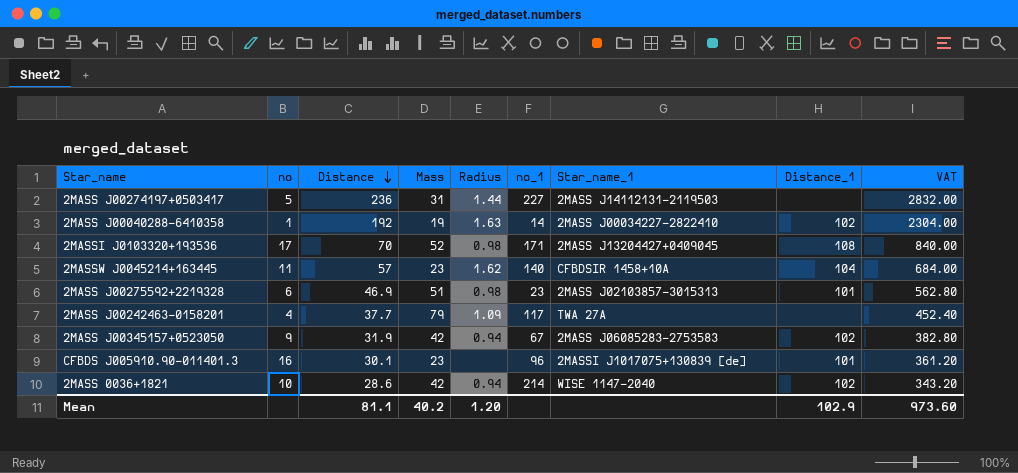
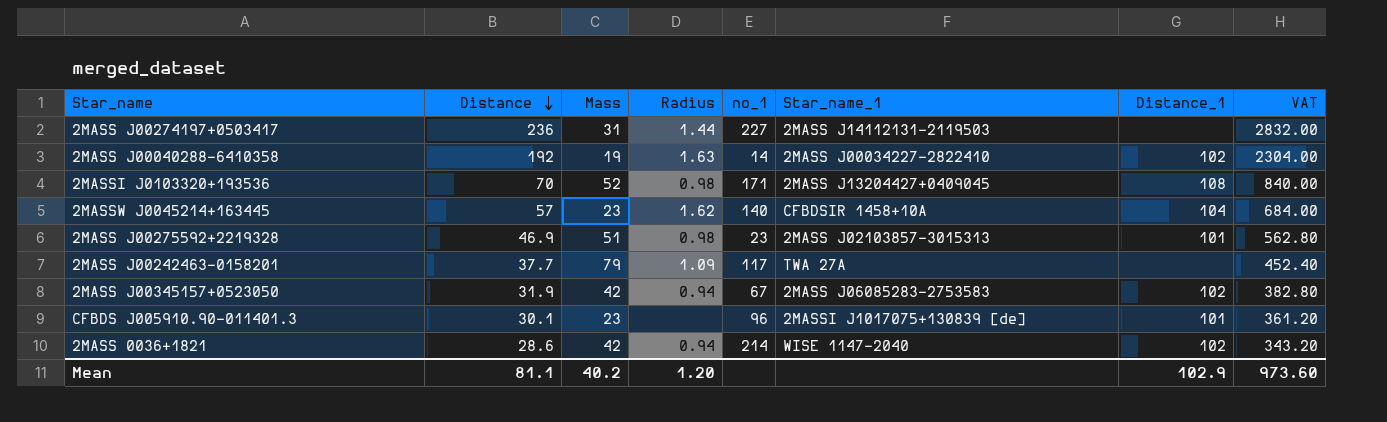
column no | position: 2 -> none

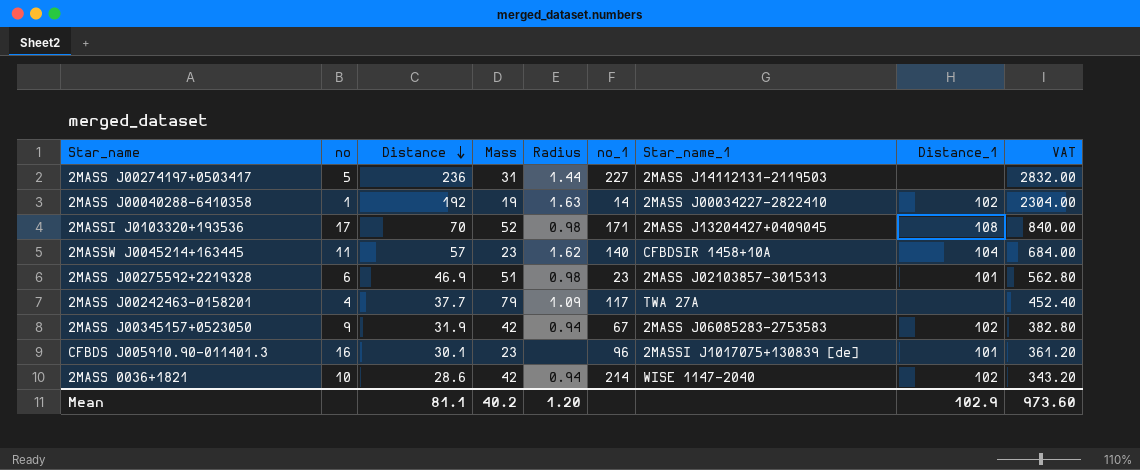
column no | position: none -> 2

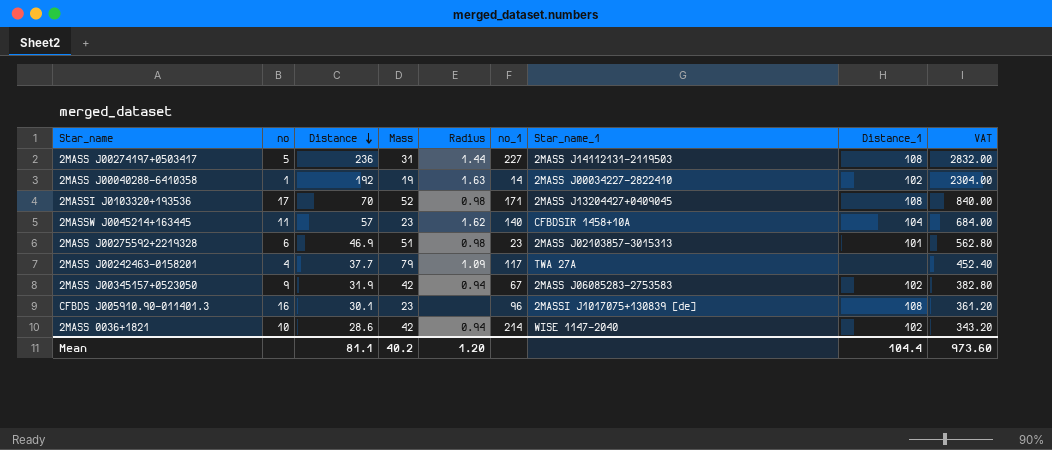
2MASS J00274197+0503417 | Distance_1: none -> 108
CFBDS J005910.90–011401.3 | Distance_1: 101 -> 108
Mean | Distance_1: 102.9 -> 104.4

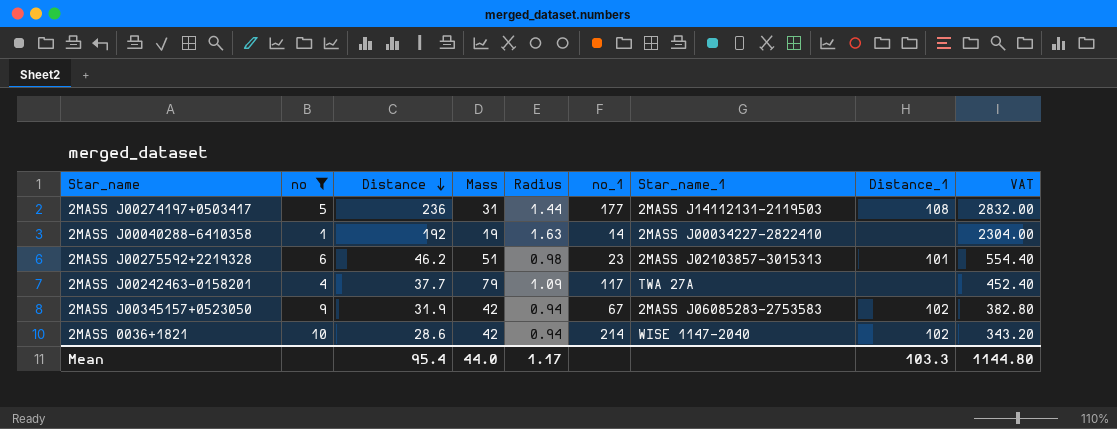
filter: none -> no <= 10
2MASS J00274197+0503417 | no_1: 227 -> 177
2MASS J00040288-6410358 | Distance_1: 102 -> none
2MASS J00275592+2219328 | Distance: 46.9 -> 46.2
2MASS J00275592+2219328 | VAT: 562.80 -> 554.40
Mean | Distance: 81.1 -> 95.4
Mean | Mass: 40.2 -> 44.0
Mean | Radius: 1.20 -> 1.17
Mean | Distance_1: 104.4 -> 103.3
Mean | VAT: 973.60 -> 1144.80

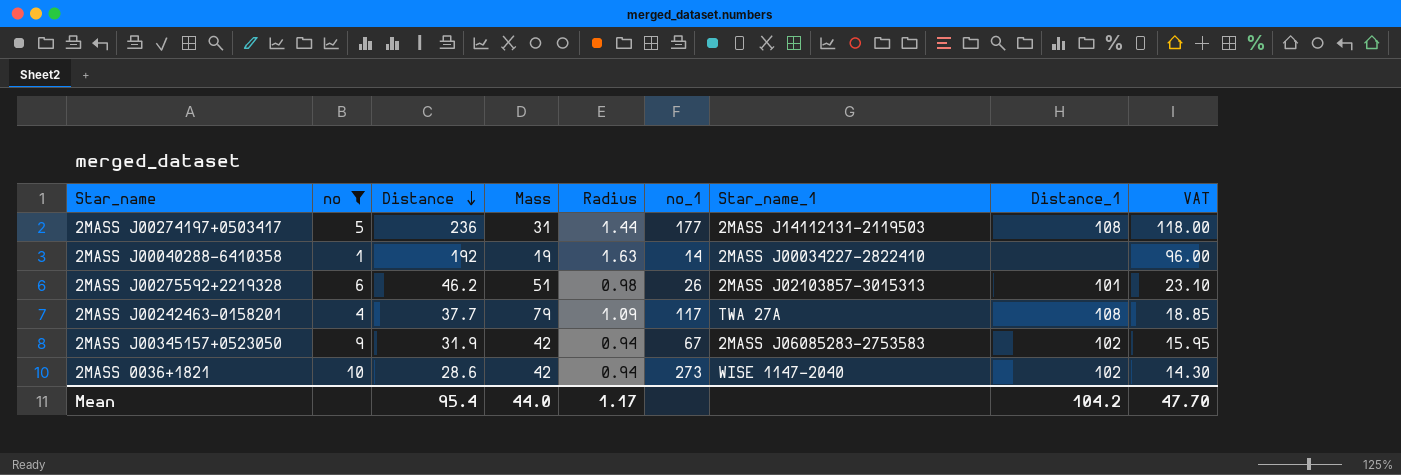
column VAT | formula: [Distance] * 12 -> [Distance] * 0.5
2MASS J00275592+2219328 | no_1: 23 -> 26
2MASS J00242463-0158201 | Distance_1: none -> 108
2MASS 0036+1821 | no_1: 214 -> 273
Mean | Distance_1: 103.3 -> 104.2
Mean | VAT: 1144.80 -> 47.70

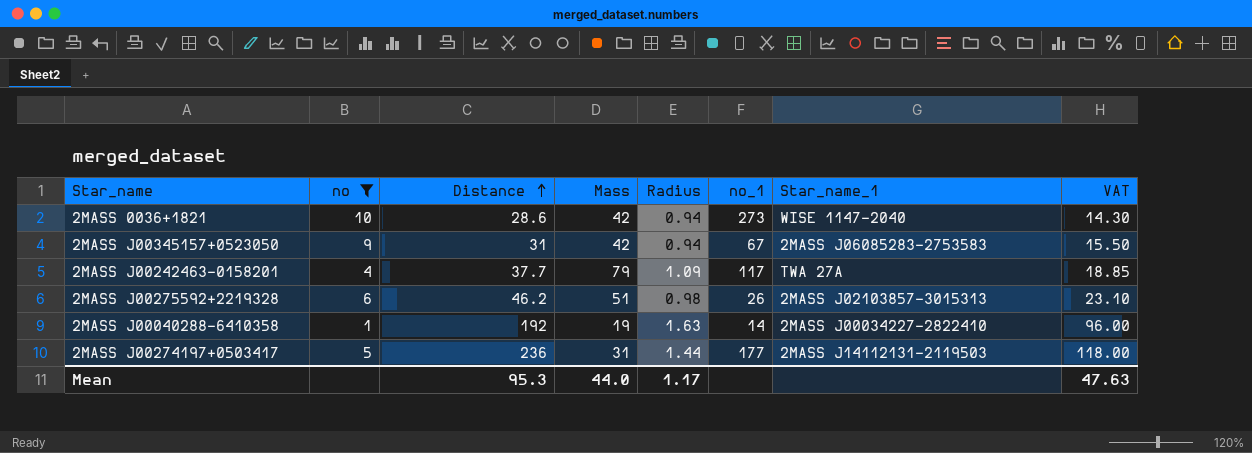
row order: Distance descending -> Distance ascending
column Distance_1 | position: 8 -> none
2MASS J00345157+0523050 | Distance: 31.9 -> 31
2MASS J00345157+0523050 | VAT: 15.95 -> 15.50
Mean | Distance: 95.4 -> 95.3
Mean | VAT: 47.70 -> 47.63

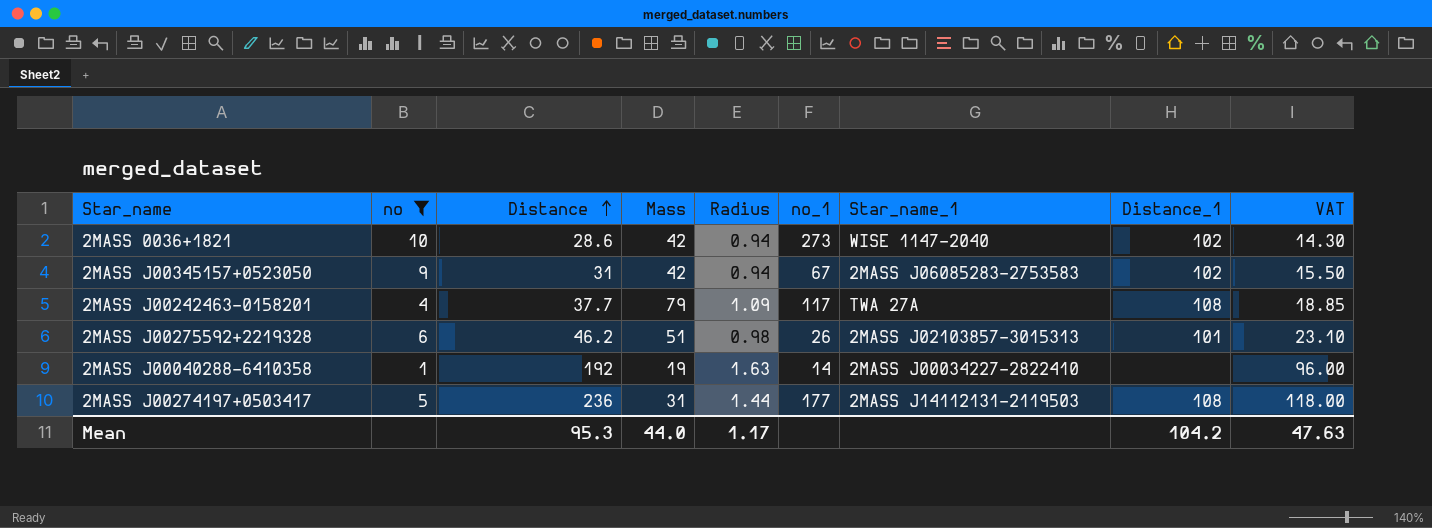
column Distance_1 | position: none -> 8

